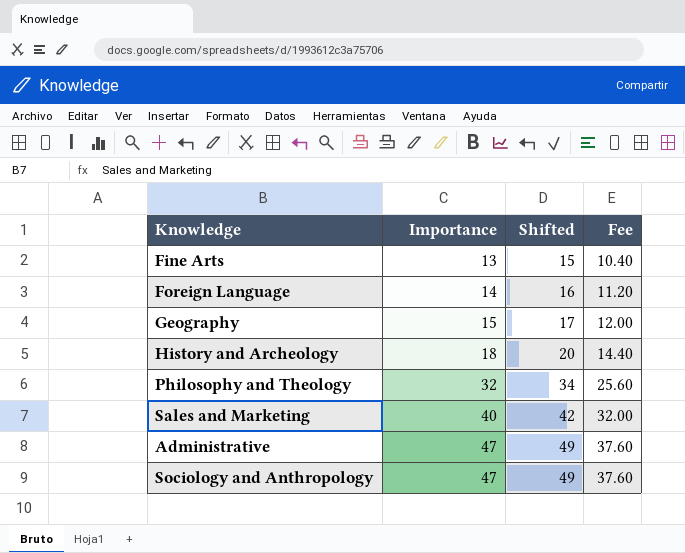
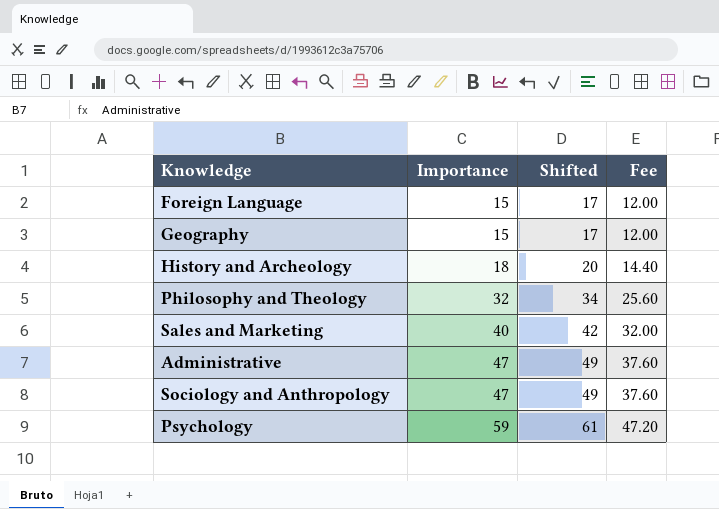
row Fine Arts: 13 | 15 | 10.40 -> none
Foreign Language | Importance: 14 -> 15
Foreign Language | Shifted: 16 -> 17
Foreign Language | Fee: 11.20 -> 12.00
row Psychology: none -> 59 | 61 | 47.20

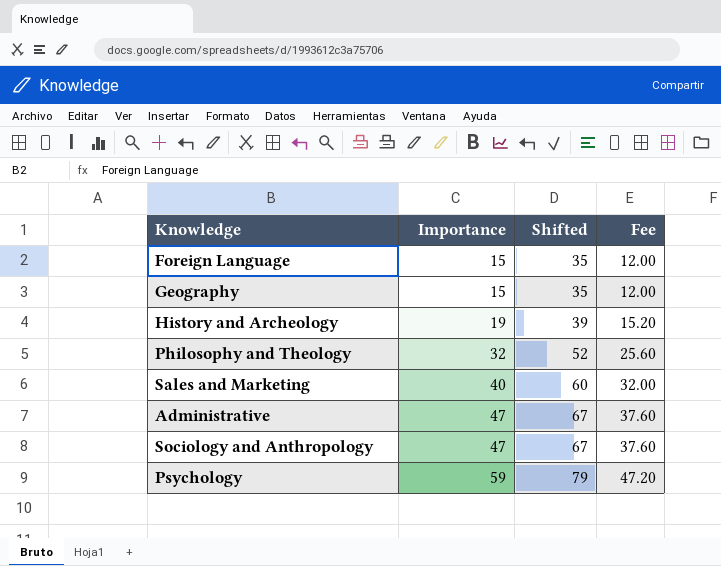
column Shifted | formula: [Importance] + 2 -> [Importance] + 20
History and Archeology | Importance: 18 -> 19
History and Archeology | Fee: 14.40 -> 15.20

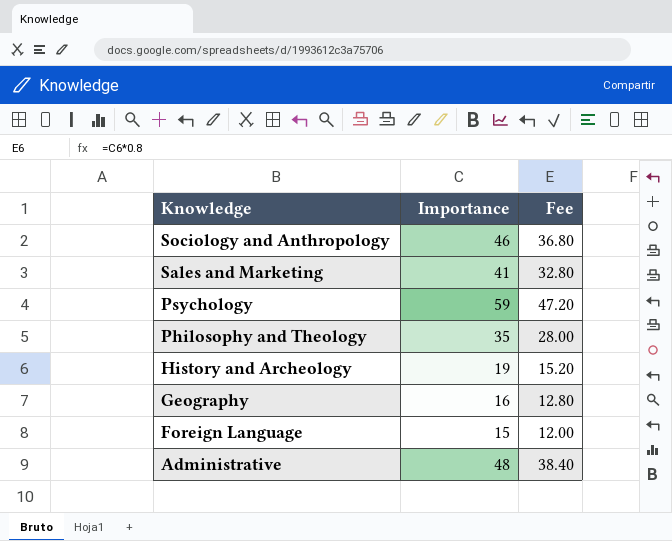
row order: Importance ascending -> Knowledge descending
column Shifted | formula: [Importance] + 20 -> none
Sociology and Anthropology | Importance: 47 -> 46
Sociology and Anthropology | Fee: 37.60 -> 36.80
Sales and Marketing | Importance: 40 -> 41
Sales and Marketing | Fee: 32.00 -> 32.80
Philosophy and Theology | Importance: 32 -> 35
Philosophy and Theology | Fee: 25.60 -> 28.00
Geography | Importance: 15 -> 16
Geography | Fee: 12.00 -> 12.80
Administrative | Importance: 47 -> 48
Administrative | Fee: 37.60 -> 38.40

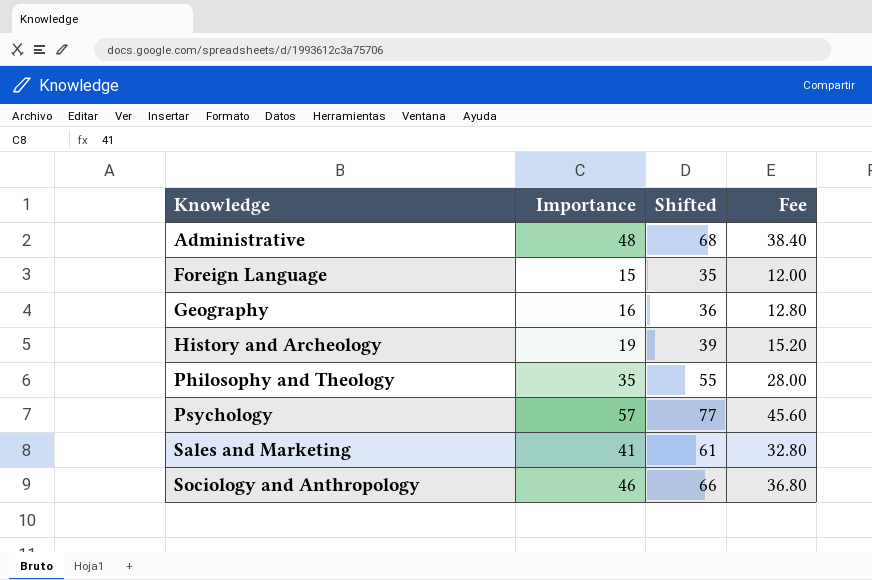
row order: Knowledge descending -> Knowledge ascending
column Shifted | formula: none -> [Importance] + 20
Psychology | Importance: 59 -> 57
Psychology | Fee: 47.20 -> 45.60

